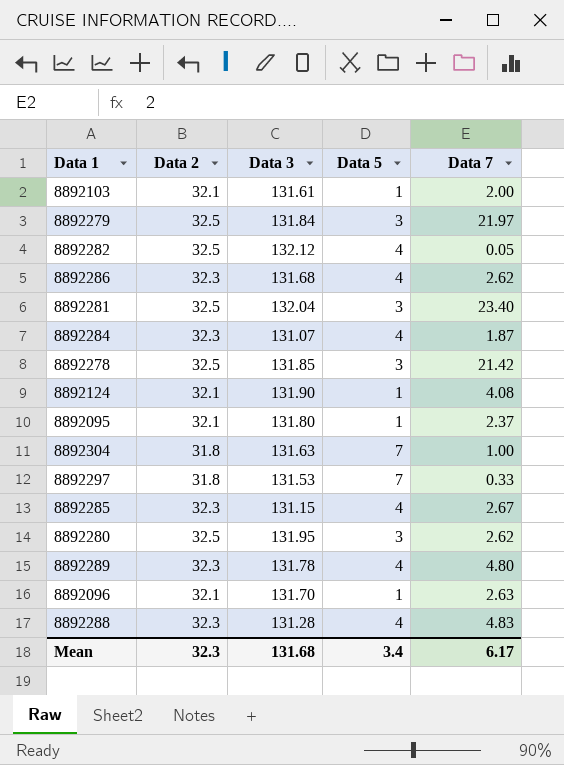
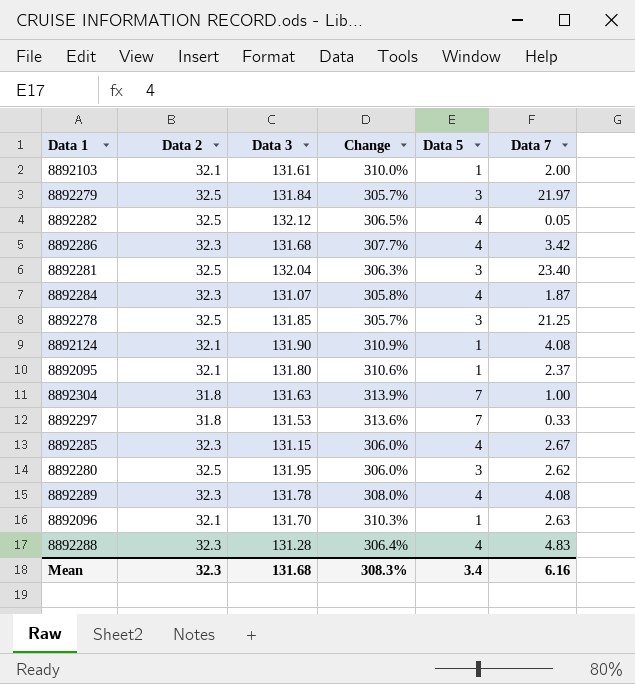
column Change | formula: none -> ([Data 3] - [Data 2]) / [Data 2]
8892286 | Data 7: 2.62 -> 3.42
8892278 | Data 7: 21.42 -> 21.25
8892289 | Data 7: 4.80 -> 4.08
Mean | Data 7: 6.17 -> 6.16

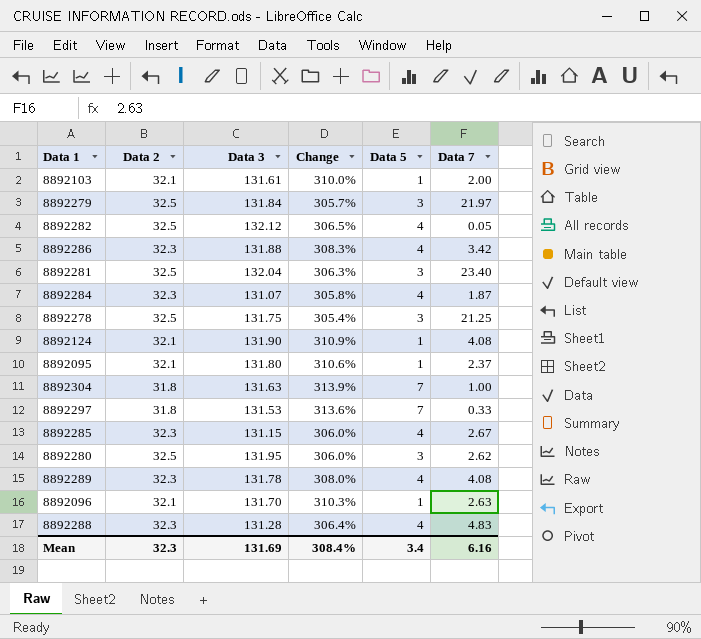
8892286 | Data 3: 131.68 -> 131.88
8892286 | Change: 307.7% -> 308.3%
8892278 | Data 3: 131.85 -> 131.75
8892278 | Change: 305.7% -> 305.4%
Mean | Data 3: 131.68 -> 131.69
Mean | Change: 308.3% -> 308.4%

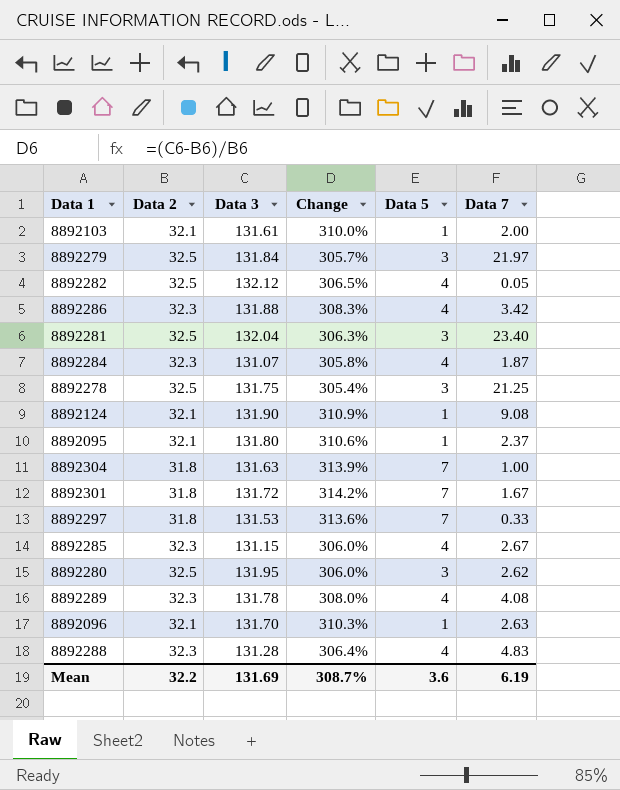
8892124 | Data 7: 4.08 -> 9.08
row 8892301: none -> 31.8 | 131.72 | 314.2% | 7 | 1.67
Mean | Data 2: 32.3 -> 32.2
Mean | Change: 308.4% -> 308.7%
Mean | Data 5: 3.4 -> 3.6
Mean | Data 7: 6.16 -> 6.19

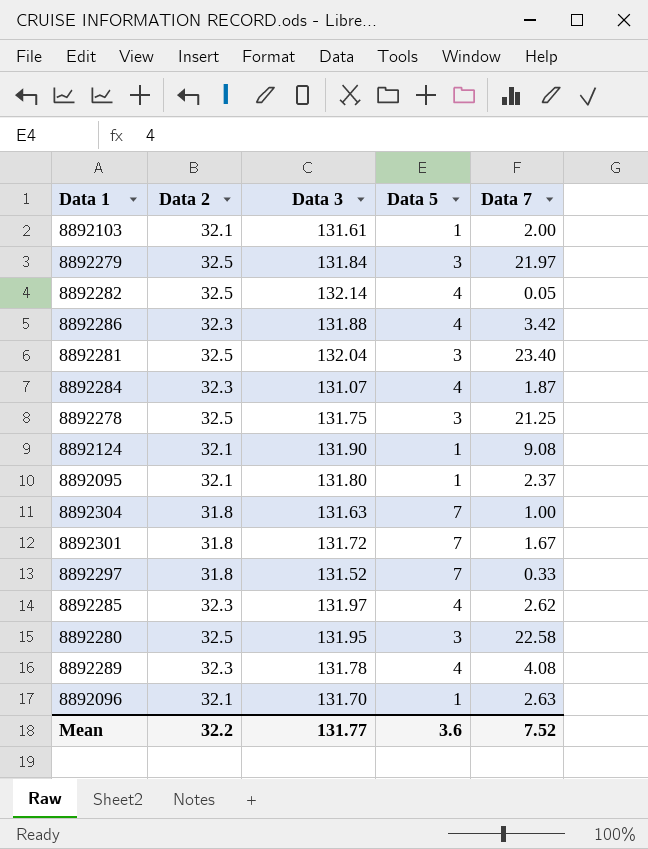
column Change | formula: ([Data 3] - [Data 2]) / [Data 2] -> none
row 8892288: 32.3 | 131.28 | 306.4% | 4 | 4.83 -> none
8892282 | Data 3: 132.12 -> 132.14
8892297 | Data 3: 131.53 -> 131.52
8892285 | Data 3: 131.15 -> 131.97
8892285 | Data 7: 2.67 -> 2.62
8892280 | Data 7: 2.62 -> 22.58
Mean | Data 3: 131.69 -> 131.77
Mean | Data 7: 6.19 -> 7.52

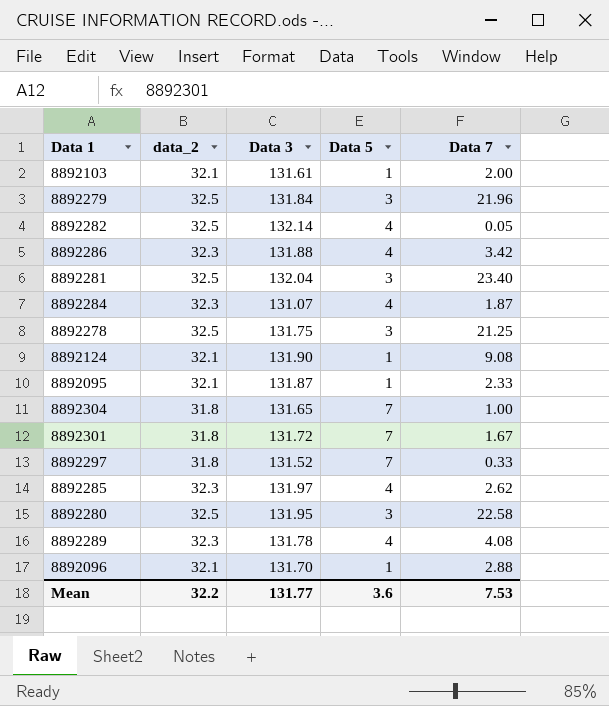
column name: Data 2 -> data_2
8892279 | Data 7: 21.97 -> 21.96
8892095 | Data 3: 131.80 -> 131.87
8892095 | Data 7: 2.37 -> 2.33
8892304 | Data 3: 131.63 -> 131.65
8892096 | Data 7: 2.63 -> 2.88
Mean | Data 7: 7.52 -> 7.53

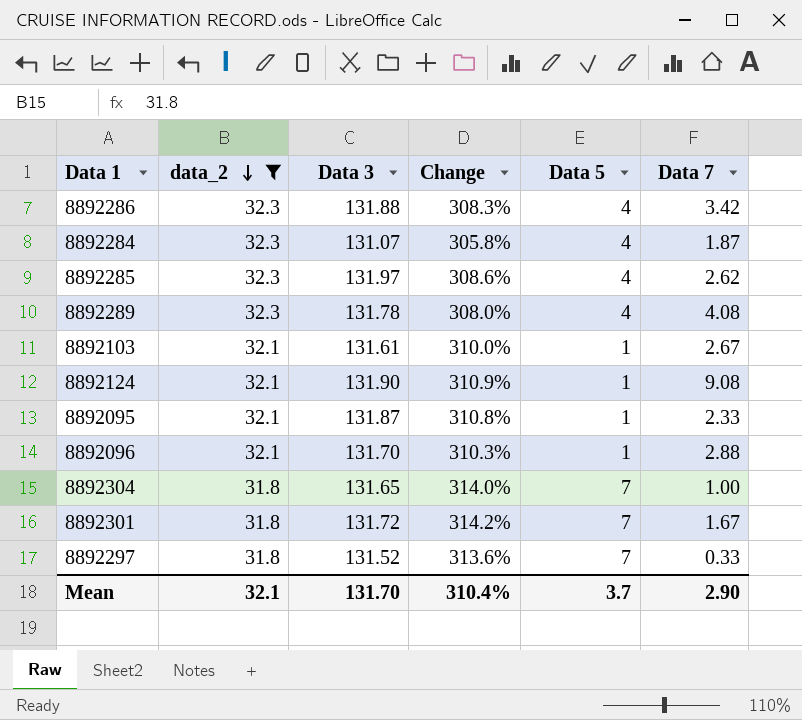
filter: none -> data_2 != 32.5
row order: none -> data_2 descending
column Change | formula: none -> ([Data 3] - [data_2]) / [data_2]
8892103 | Data 7: 2.00 -> 2.67
Mean | data_2: 32.2 -> 32.1
Mean | Data 3: 131.77 -> 131.70
Mean | Data 5: 3.6 -> 3.7
Mean | Data 7: 7.53 -> 2.90

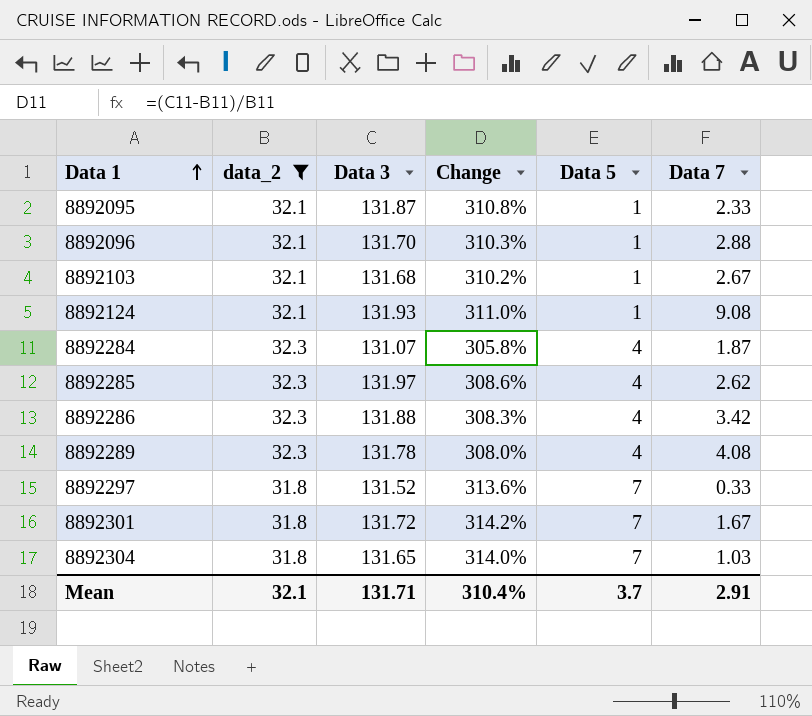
row order: data_2 descending -> Data 1 ascending
8892103 | Data 3: 131.61 -> 131.68
8892103 | Change: 310.0% -> 310.2%
8892124 | Data 3: 131.90 -> 131.93
8892124 | Change: 310.9% -> 311.0%
8892304 | Data 7: 1.00 -> 1.03
Mean | Data 3: 131.70 -> 131.71
Mean | Data 7: 2.90 -> 2.91

